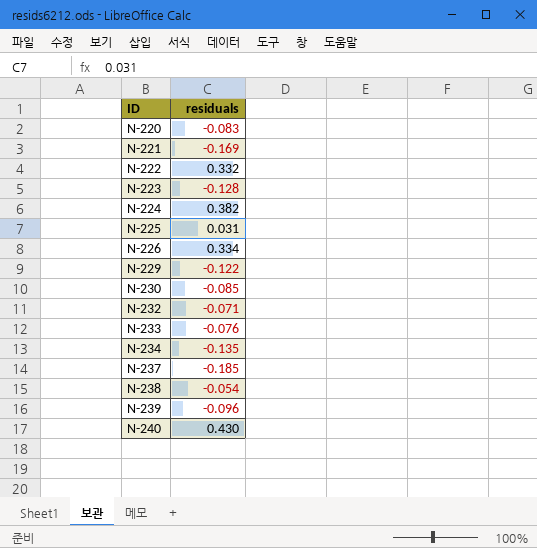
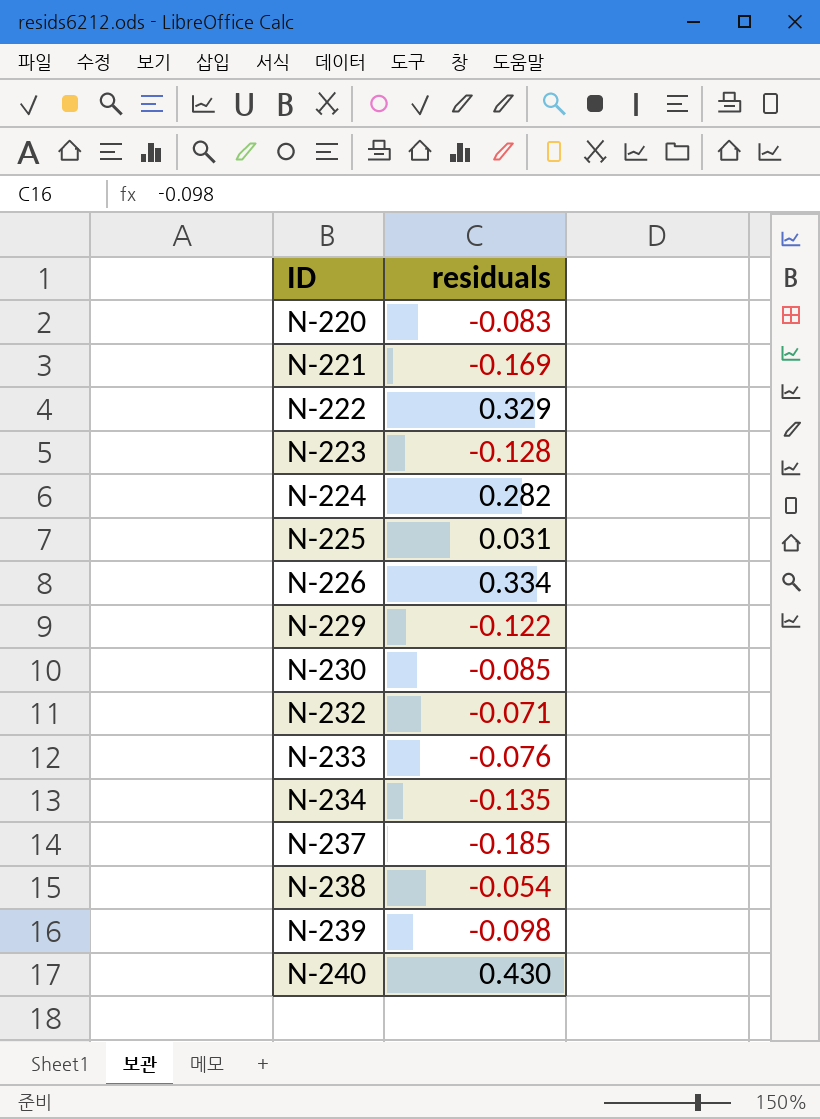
N-222 | residuals: 0.332 -> 0.329
N-224 | residuals: 0.382 -> 0.282
N-239 | residuals: -0.096 -> -0.098

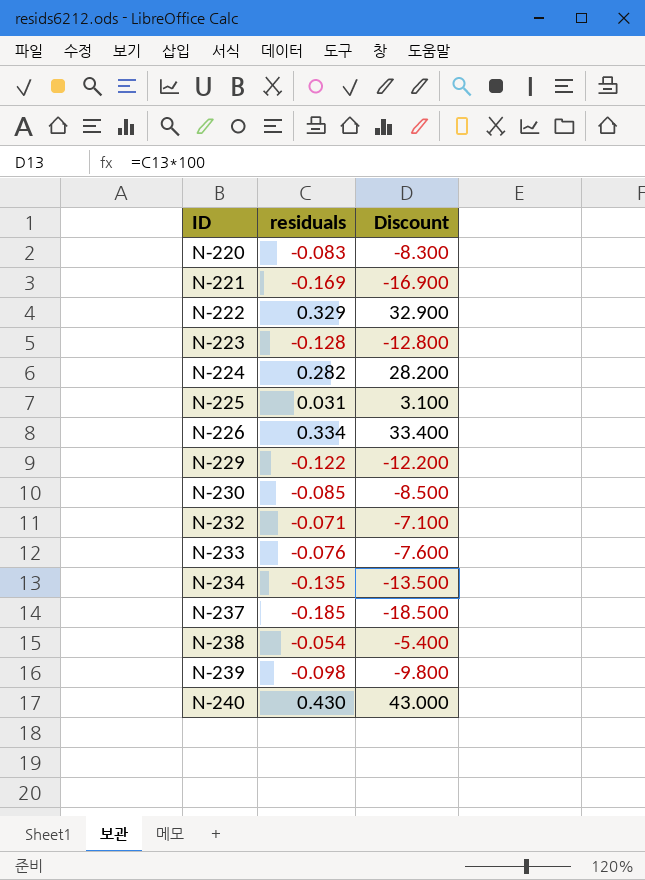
column Discount | formula: none -> [residuals] * 100

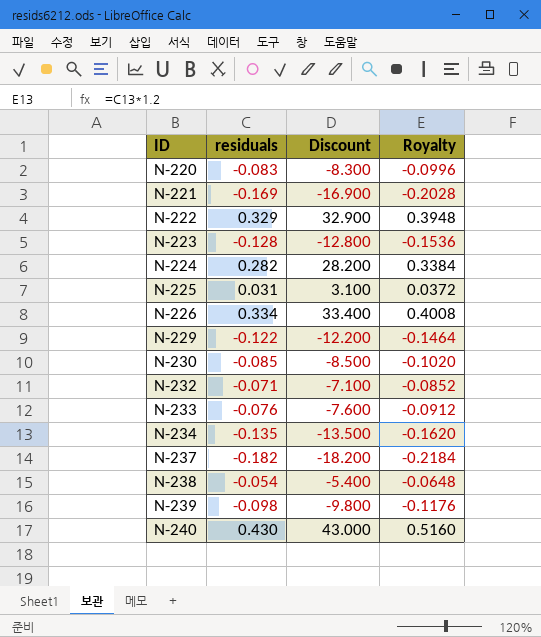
column Royalty | formula: none -> [residuals] * 1.2
N-237 | residuals: -0.185 -> -0.182
N-237 | Discount: -18.500 -> -18.200

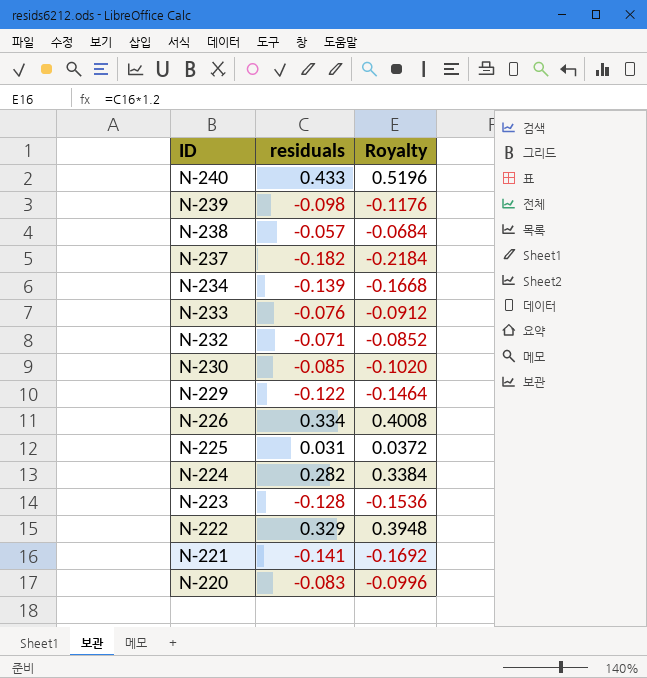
row order: ID ascending -> ID descending
column Discount | formula: [residuals] * 100 -> none
N-240 | residuals: 0.430 -> 0.433
N-240 | Royalty: 0.5160 -> 0.5196
N-238 | residuals: -0.054 -> -0.057
N-238 | Royalty: -0.0648 -> -0.0684
N-234 | residuals: -0.135 -> -0.139
N-234 | Royalty: -0.1620 -> -0.1668
N-221 | residuals: -0.169 -> -0.141
N-221 | Royalty: -0.2028 -> -0.1692

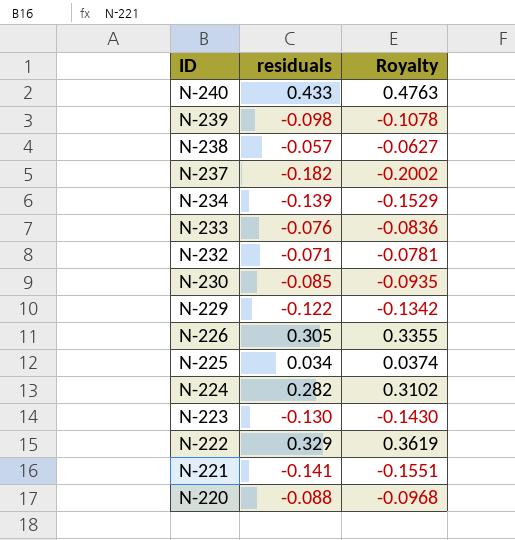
column Royalty | formula: [residuals] * 1.2 -> [residuals] * 1.1
N-226 | residuals: 0.334 -> 0.305
N-225 | residuals: 0.031 -> 0.034
N-223 | residuals: -0.128 -> -0.130
N-220 | residuals: -0.083 -> -0.088

